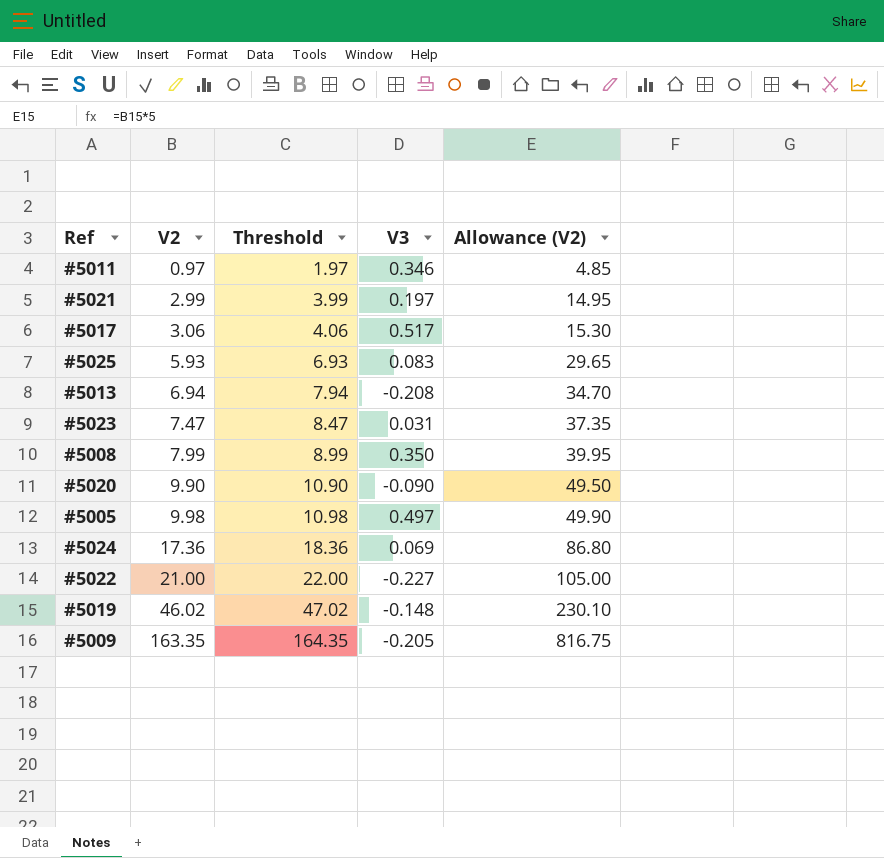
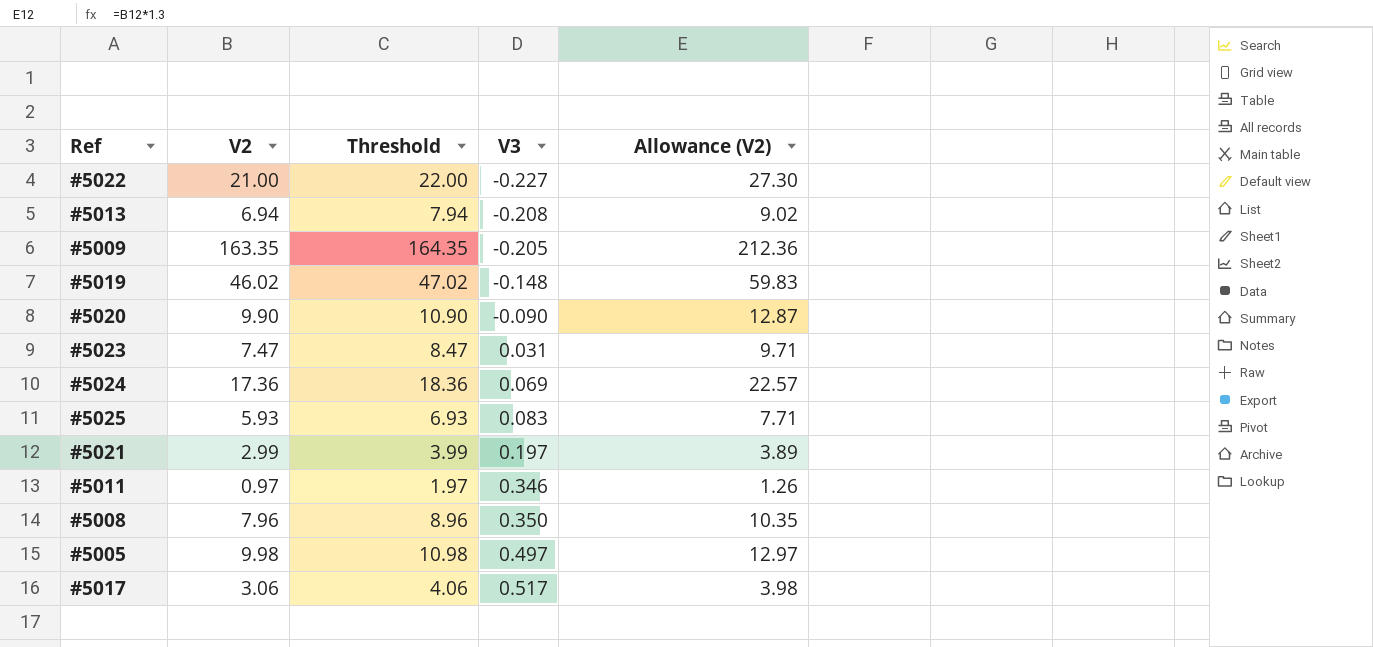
row order: V2 ascending -> V3 ascending
column Allowance (V2) | formula: [V2] * 5 -> [V2] * 1.3
#5008 | V2: 7.99 -> 7.96
#5008 | Threshold: 8.99 -> 8.96

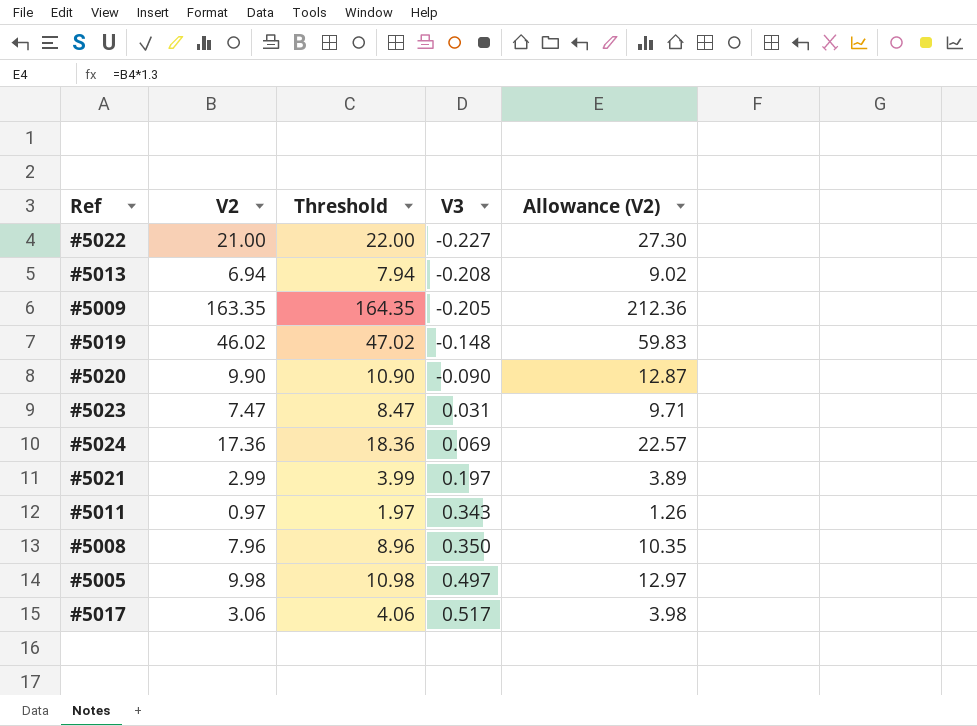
row #5025: 5.93 | 6.93 | 0.083 | 7.71 -> none
#5011 | V3: 0.346 -> 0.343

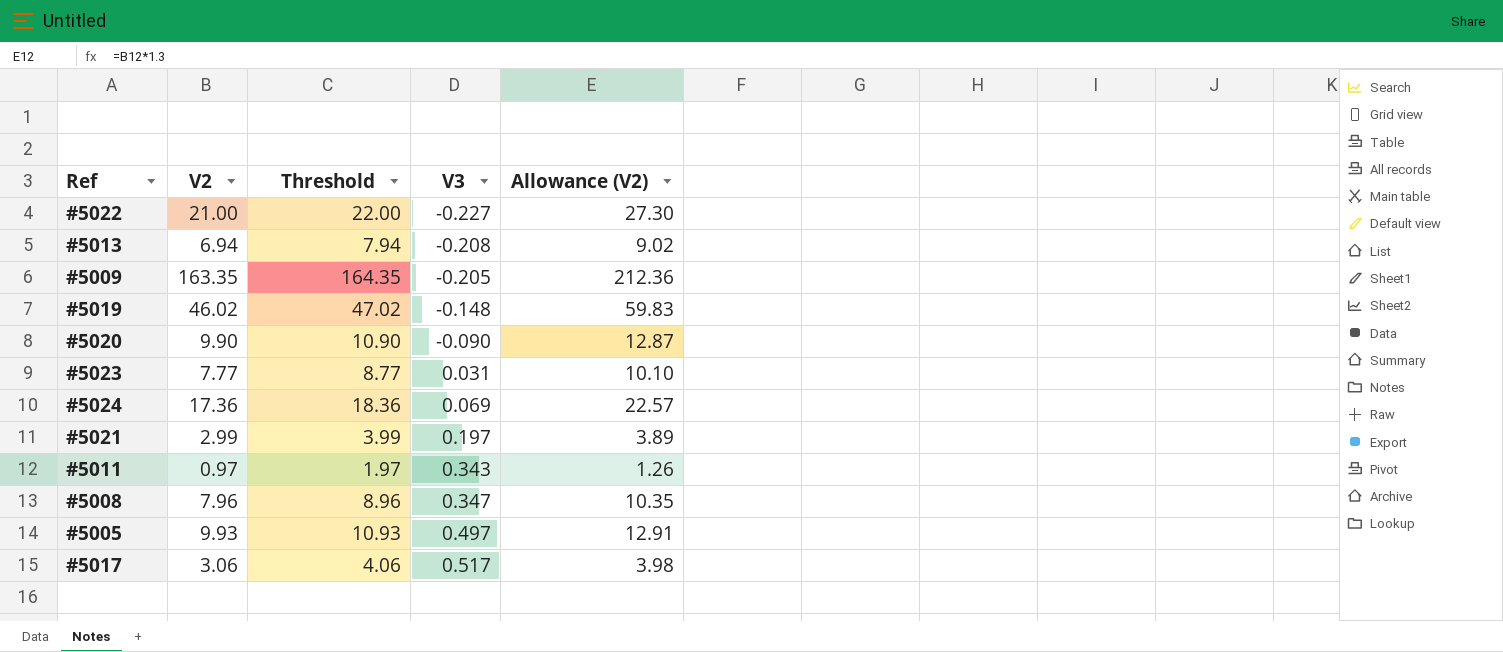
#5023 | V2: 7.47 -> 7.77
#5023 | Threshold: 8.47 -> 8.77
#5023 | Allowance (V2): 9.71 -> 10.10
#5008 | V3: 0.350 -> 0.347
#5005 | V2: 9.98 -> 9.93
#5005 | Threshold: 10.98 -> 10.93
#5005 | Allowance (V2): 12.97 -> 12.91

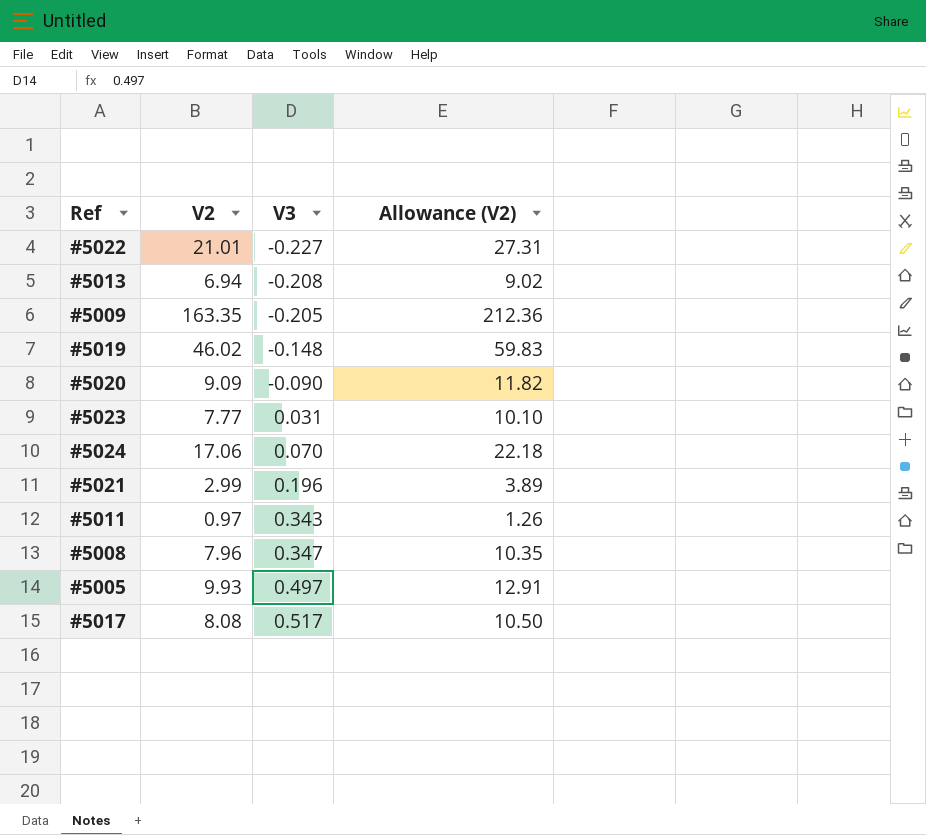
column Threshold | formula: [V2] + 1 -> none
#5022 | V2: 21.00 -> 21.01
#5022 | Allowance (V2): 27.30 -> 27.31
#5020 | V2: 9.90 -> 9.09
#5020 | Allowance (V2): 12.87 -> 11.82
#5024 | V2: 17.36 -> 17.06
#5024 | V3: 0.069 -> 0.070
#5024 | Allowance (V2): 22.57 -> 22.18
#5021 | V3: 0.197 -> 0.196
#5017 | V2: 3.06 -> 8.08
#5017 | Allowance (V2): 3.98 -> 10.50

